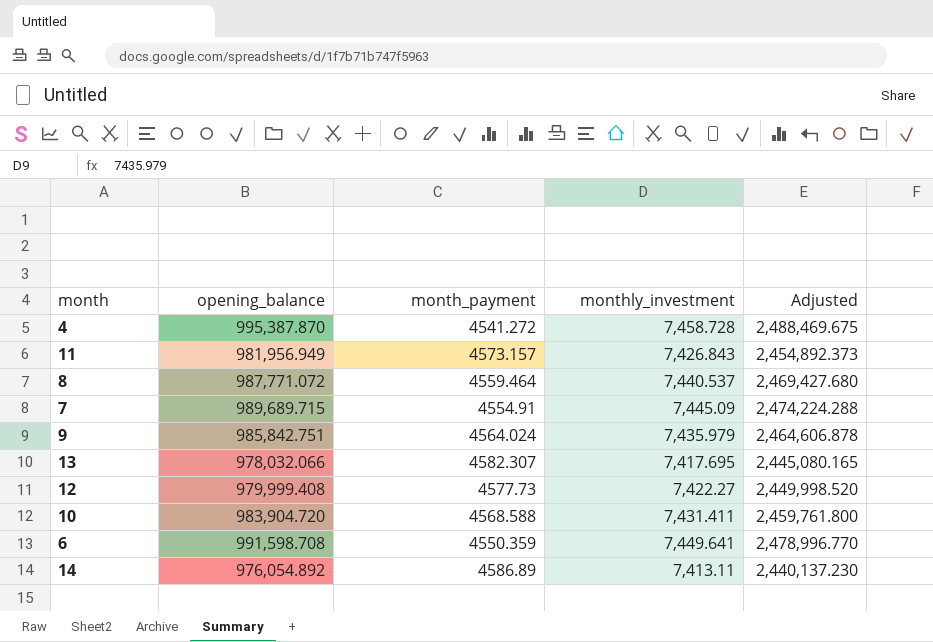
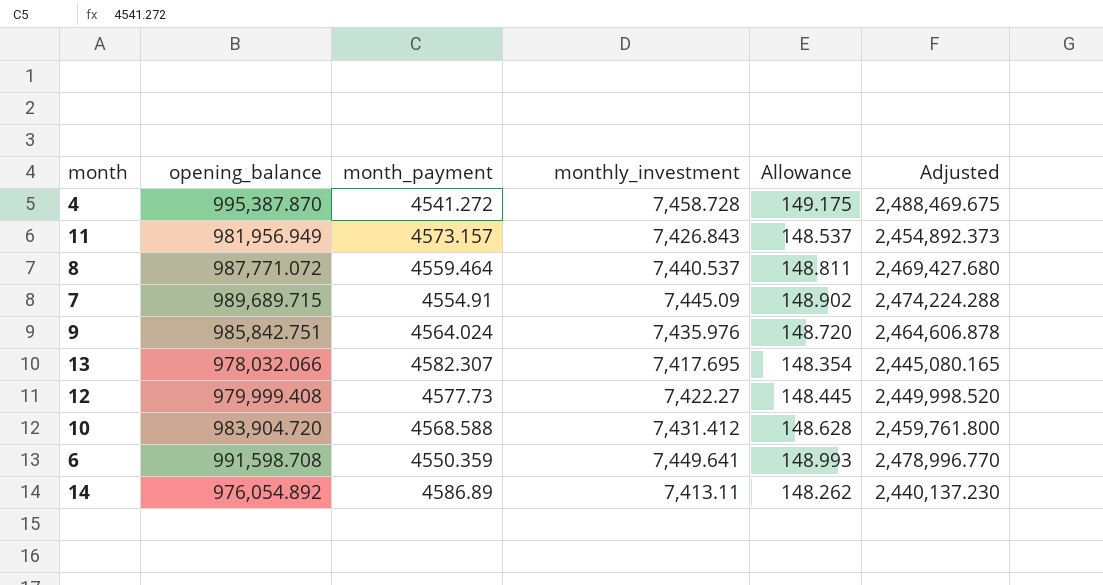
column Allowance | formula: none -> [monthly_investment] * 0.02
9 | monthly_investment: 7,435.979 -> 7,435.976
10 | monthly_investment: 7,431.411 -> 7,431.412

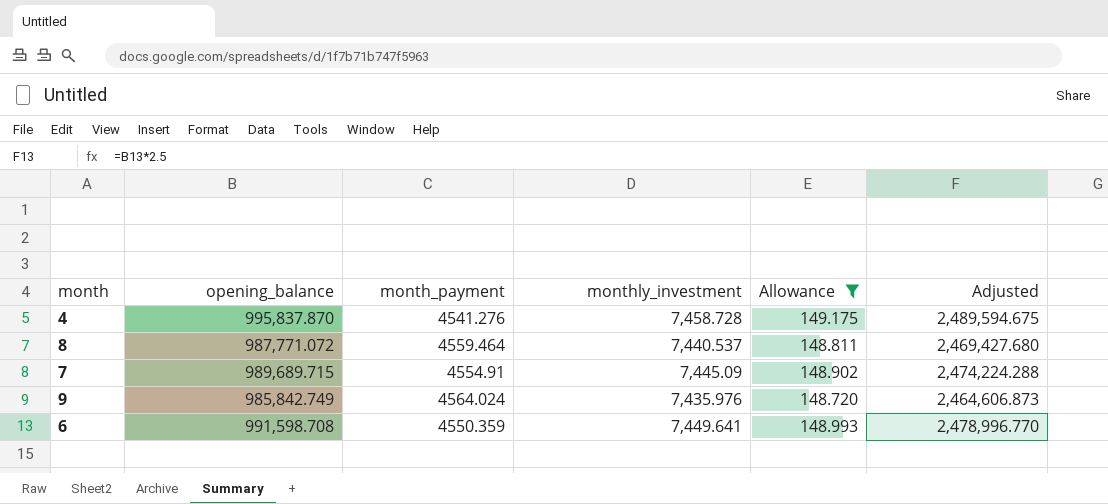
filter: none -> Allowance >= 148.720
4 | opening_balance: 995,387.870 -> 995,837.870
4 | month_payment: 4541.272 -> 4541.276
4 | Adjusted: 2,488,469.675 -> 2,489,594.675
9 | opening_balance: 985,842.751 -> 985,842.749
9 | Adjusted: 2,464,606.878 -> 2,464,606.873

